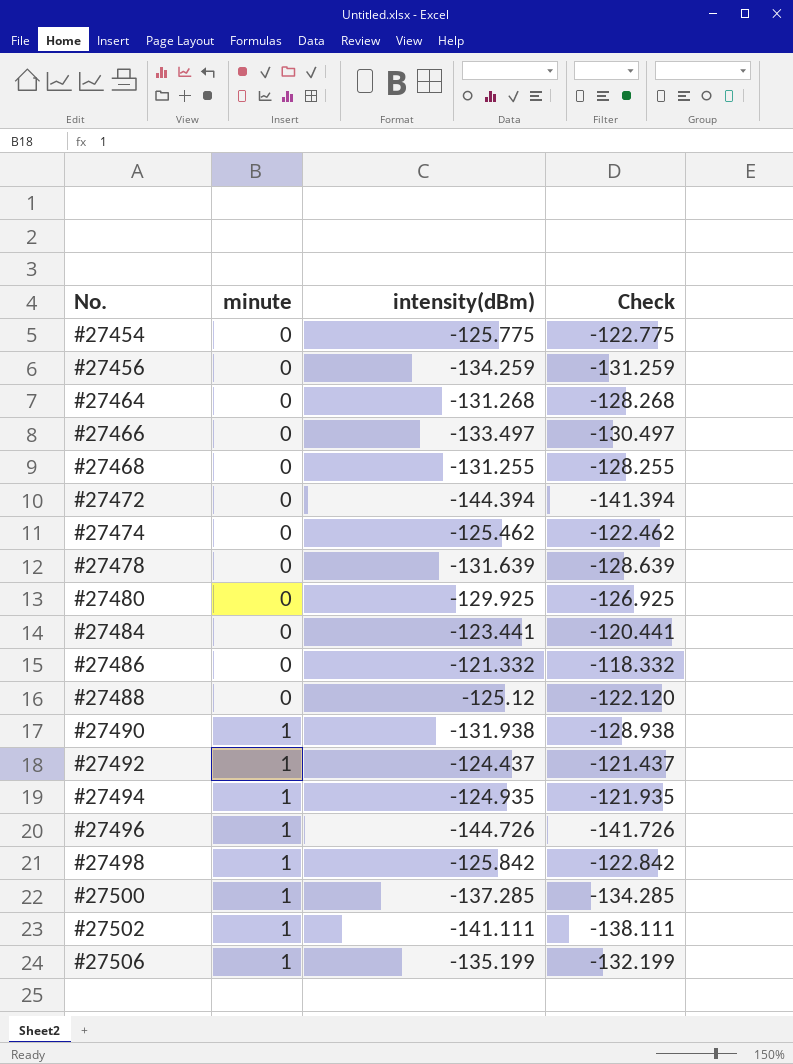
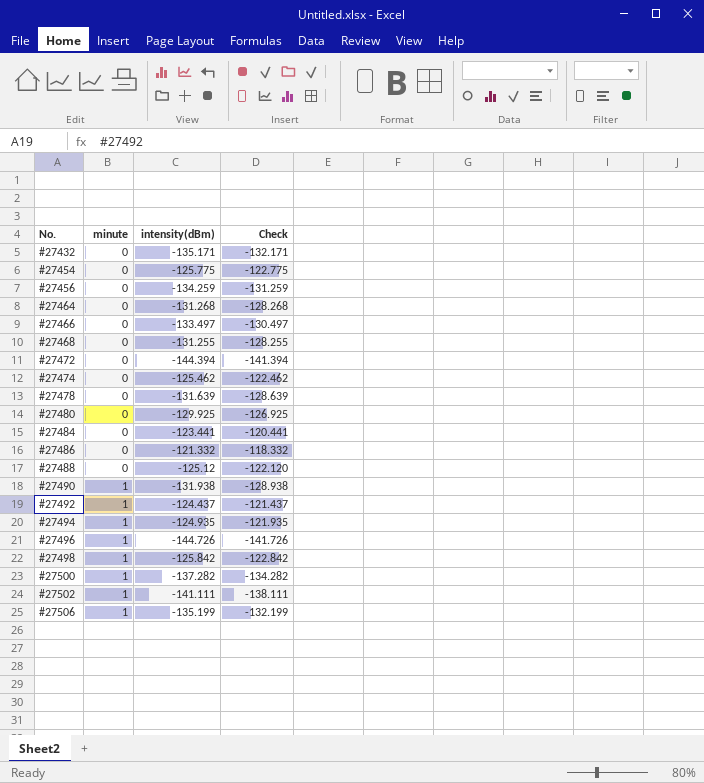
row #27432: none -> 0 | -135.171 | -132.171
#27500 | intensity(dBm): -137.285 -> -137.282
#27500 | Check: -134.285 -> -134.282

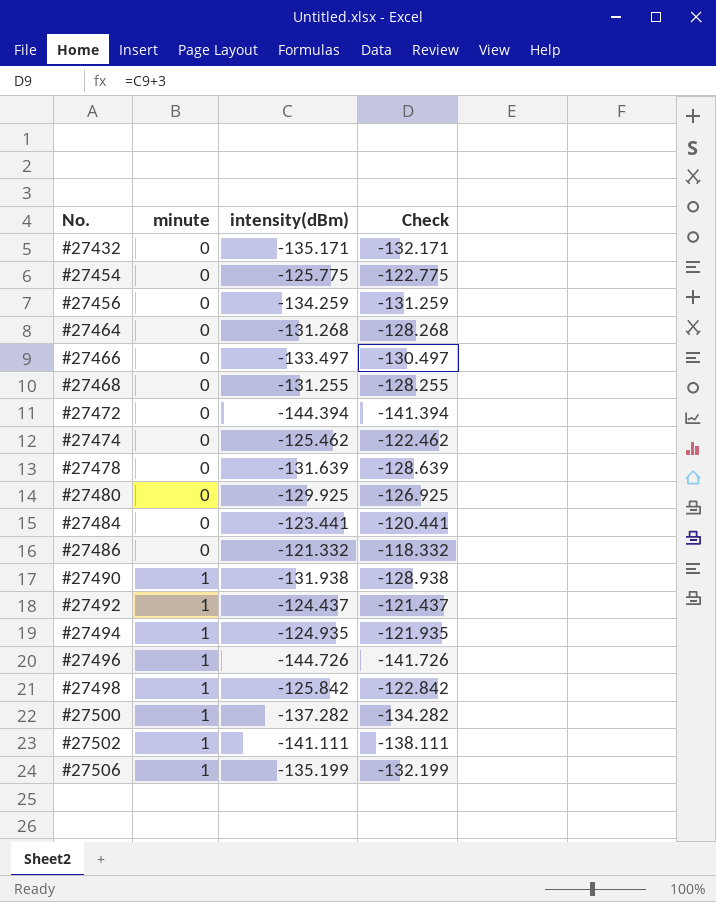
row #27488: 0 | -125.12 | -122.120 -> none

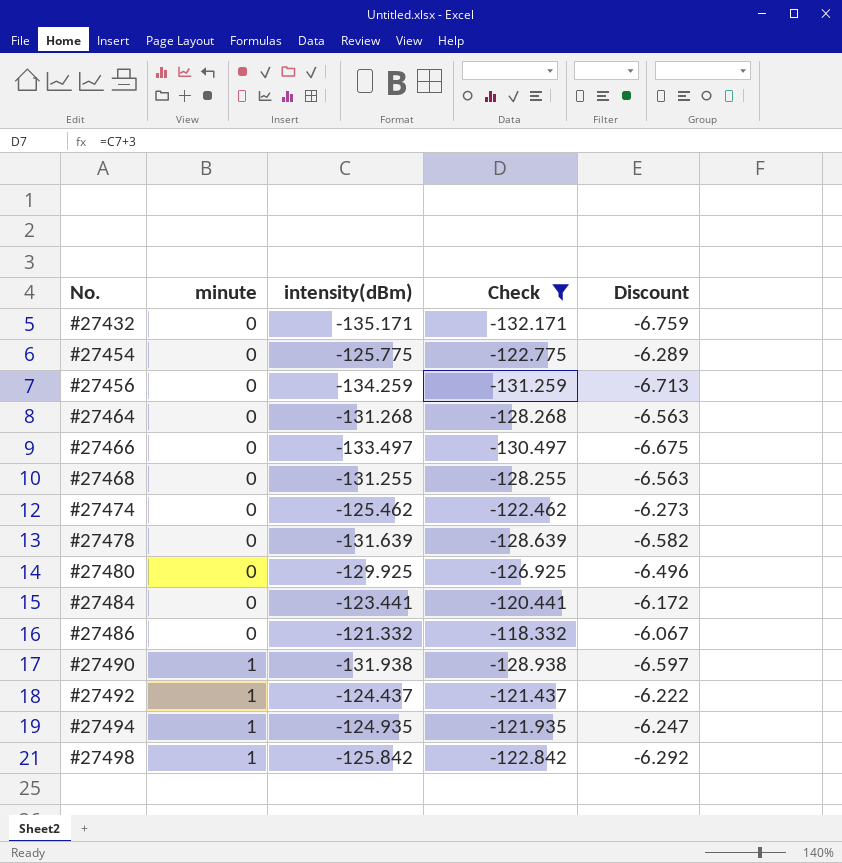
filter: none -> Check >= -132.171
column Discount | formula: none -> [intensity(dBm)] * 0.05

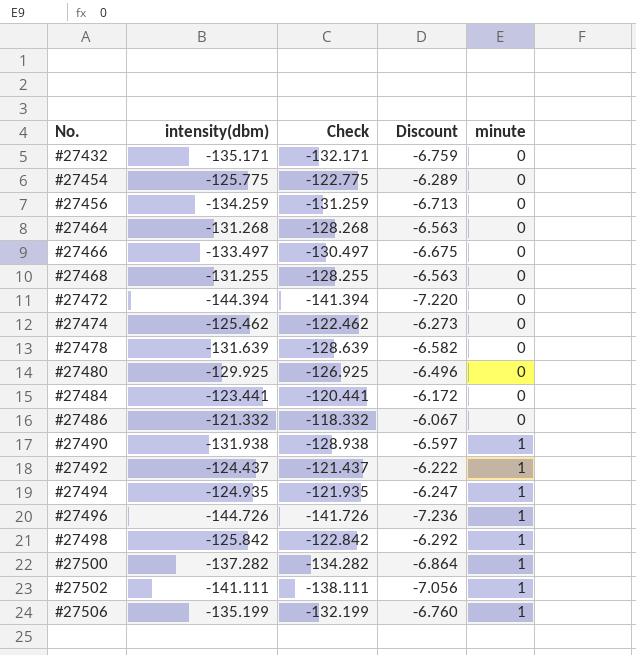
filter: Check >= -132.171 -> none
column name: intensity(dBm) -> intensity(dbm)
column minute | position: 2 -> 5

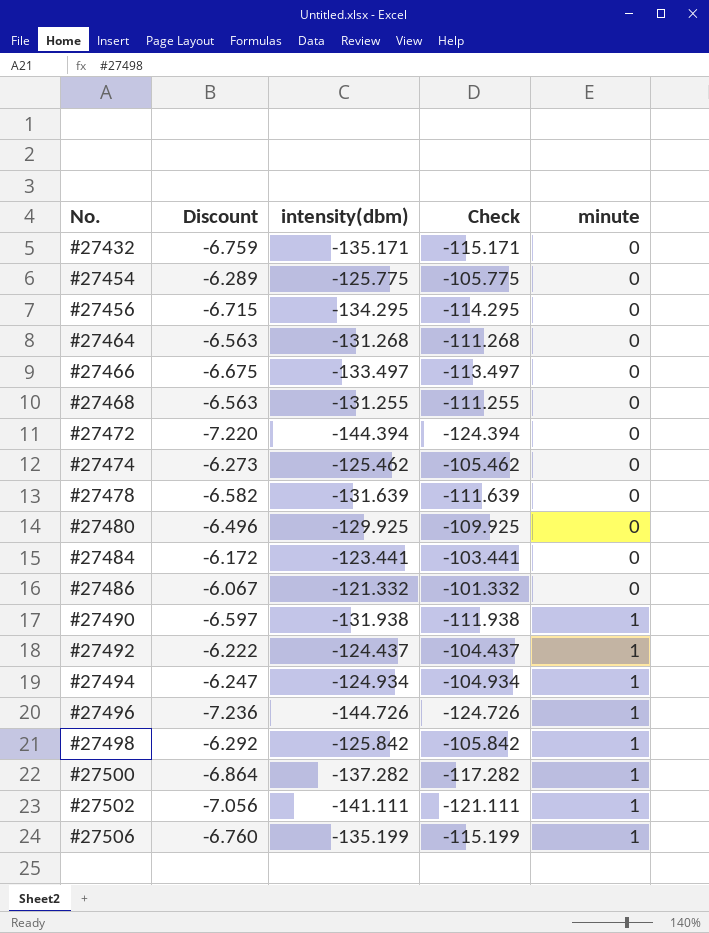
column Discount | position: 4 -> 2
column Check | formula: [intensity(dbm)] + 3 -> [intensity(dbm)] + 20
#27456 | Discount: -6.713 -> -6.715
#27456 | intensity(dbm): -134.259 -> -134.295
#27494 | intensity(dbm): -124.935 -> -124.934

